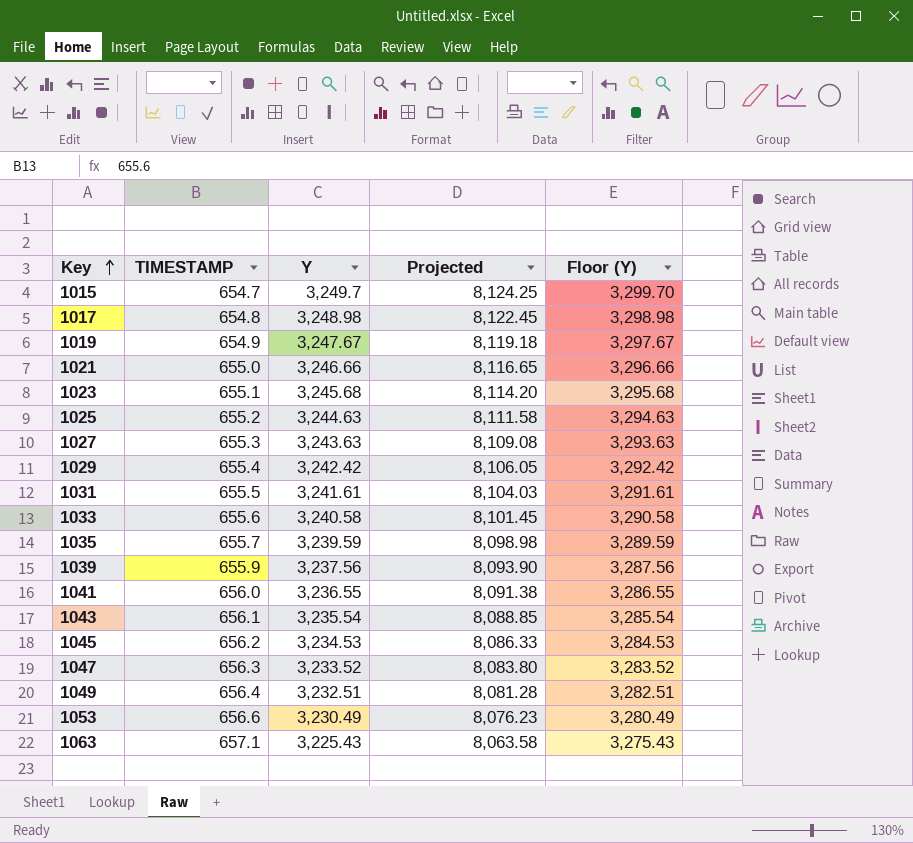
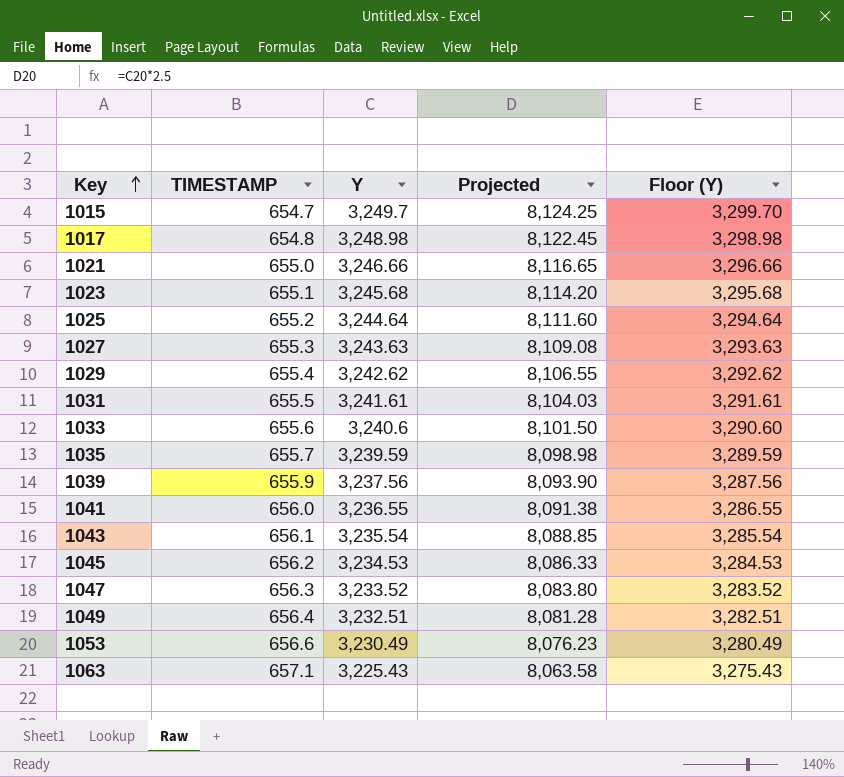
row 1019: 654.9 | 3,247.67 | 8,119.18 | 3,297.67 -> none
1025 | Y: 3,244.63 -> 3,244.64
1025 | Projected: 8,111.58 -> 8,111.60
1025 | Floor (Y): 3,294.63 -> 3,294.64
1029 | Y: 3,242.42 -> 3,242.62
1029 | Projected: 8,106.05 -> 8,106.55
1029 | Floor (Y): 3,292.42 -> 3,292.62
1033 | Y: 3,240.58 -> 3,240.6
1033 | Projected: 8,101.45 -> 8,101.50
1033 | Floor (Y): 3,290.58 -> 3,290.60

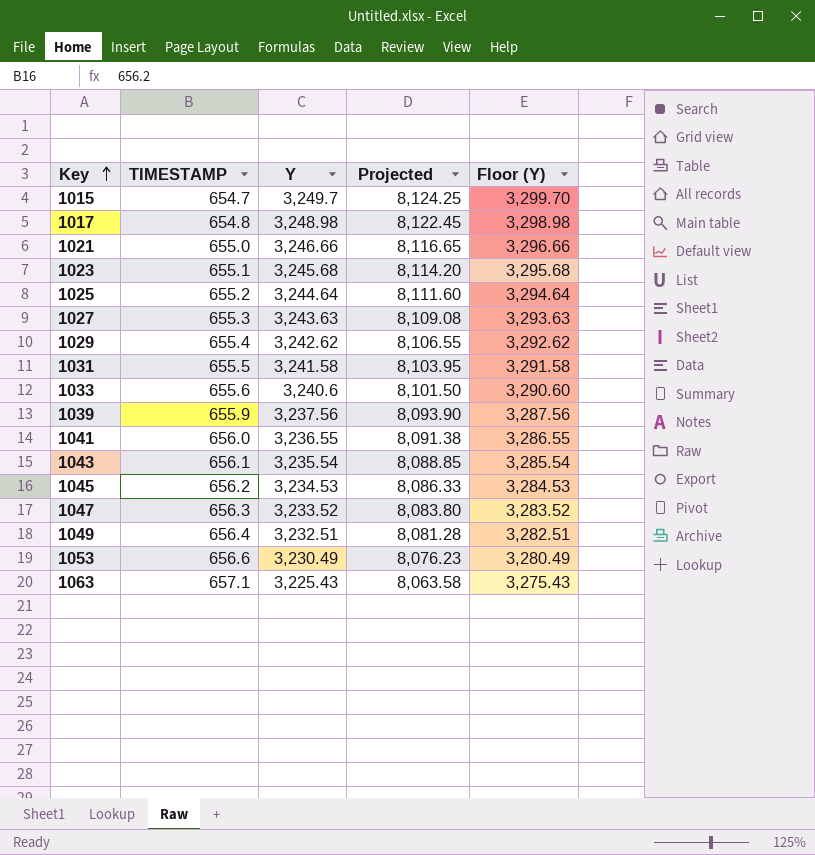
row 1035: 655.7 | 3,239.59 | 8,098.98 | 3,289.59 -> none
1031 | Y: 3,241.61 -> 3,241.58
1031 | Projected: 8,104.03 -> 8,103.95
1031 | Floor (Y): 3,291.61 -> 3,291.58

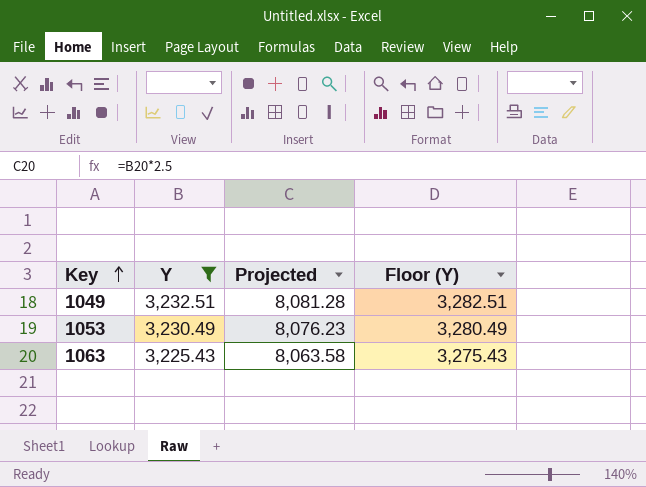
filter: none -> Y <= 3,232.51
column TIMESTAMP | position: 2 -> none

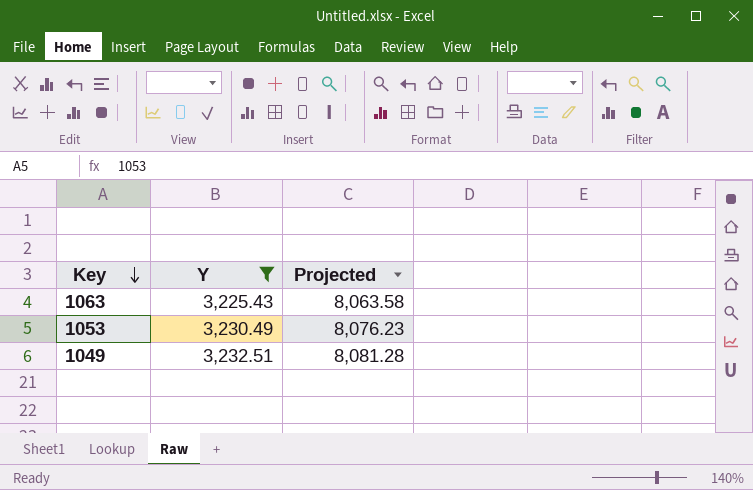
row order: Key ascending -> Key descending
column Floor (Y) | formula: [Y] + 50 -> none

